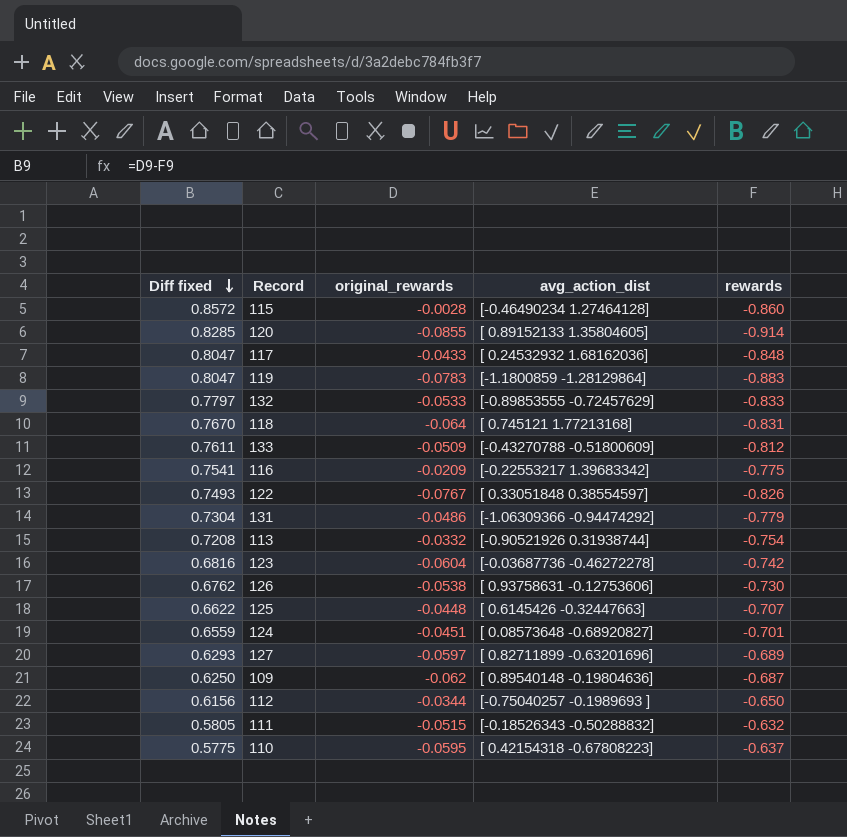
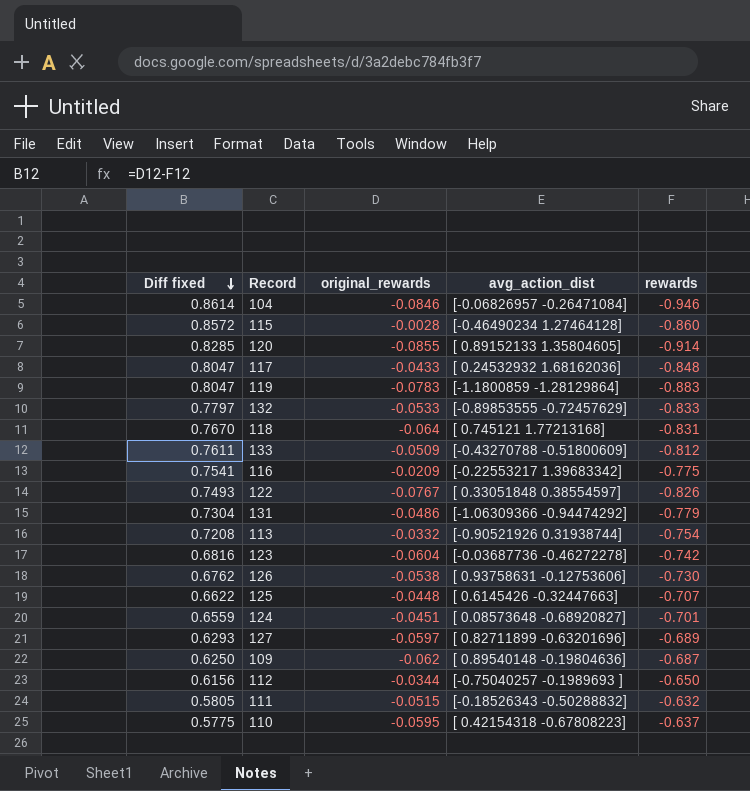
row 104: none -> 0.8614 | -0.0846 | [-0.06826957 -0.26471084] | -0.946

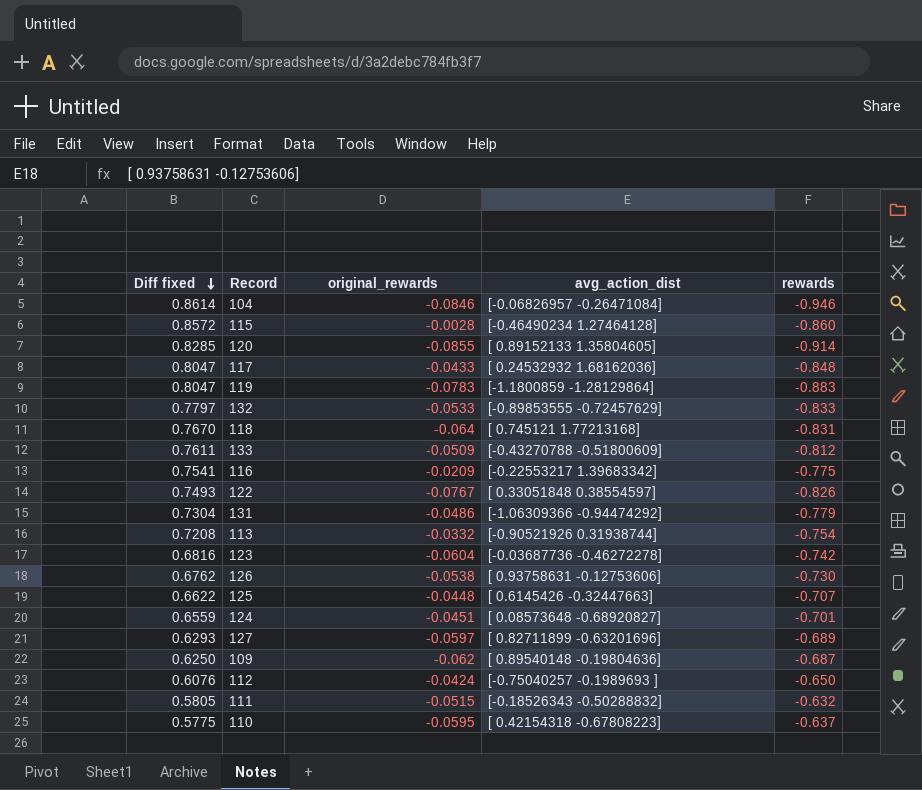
112 | Diff fixed: 0.6156 -> 0.6076
112 | original_rewards: -0.0344 -> -0.0424

